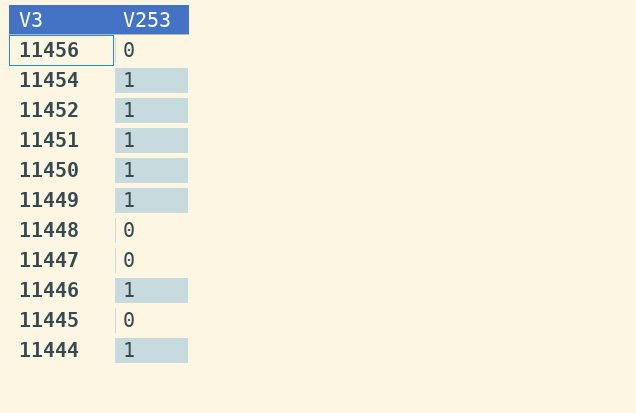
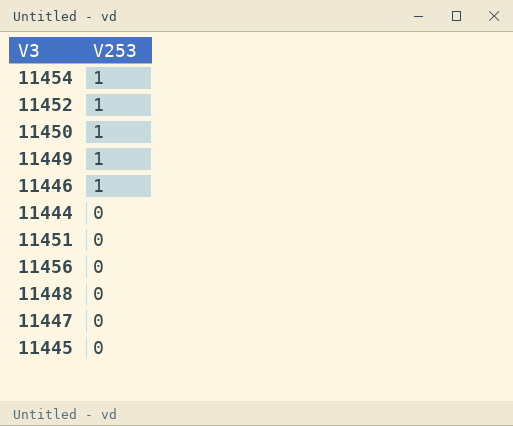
row order: V3 descending -> V253 descending
11444 | V253: 1 -> 0
11451 | V253: 1 -> 0

